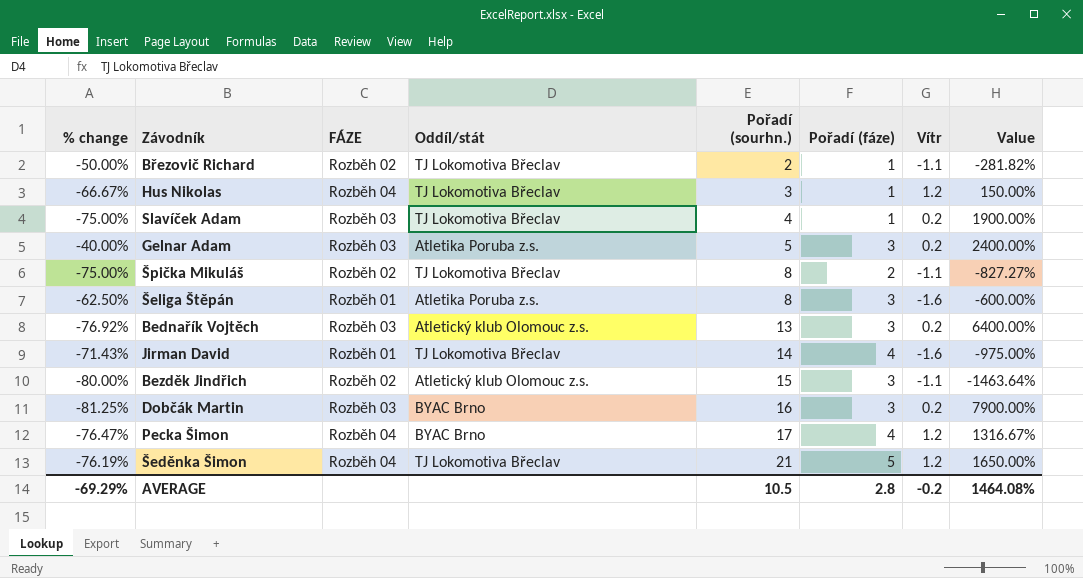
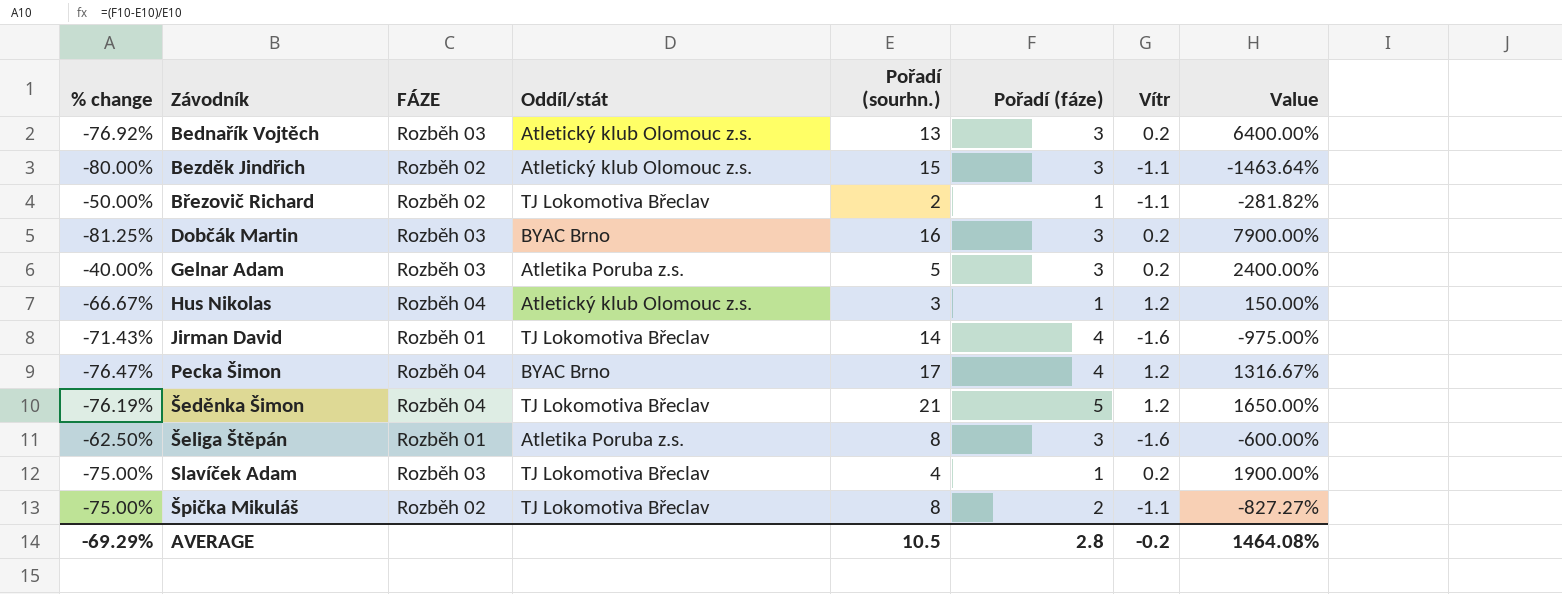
row order: Pořadí (sourhn.) ascending -> Závodník ascending
Hus Nikolas | Oddíl/stát: TJ Lokomotiva Břeclav -> Atletický klub Olomouc z.s.

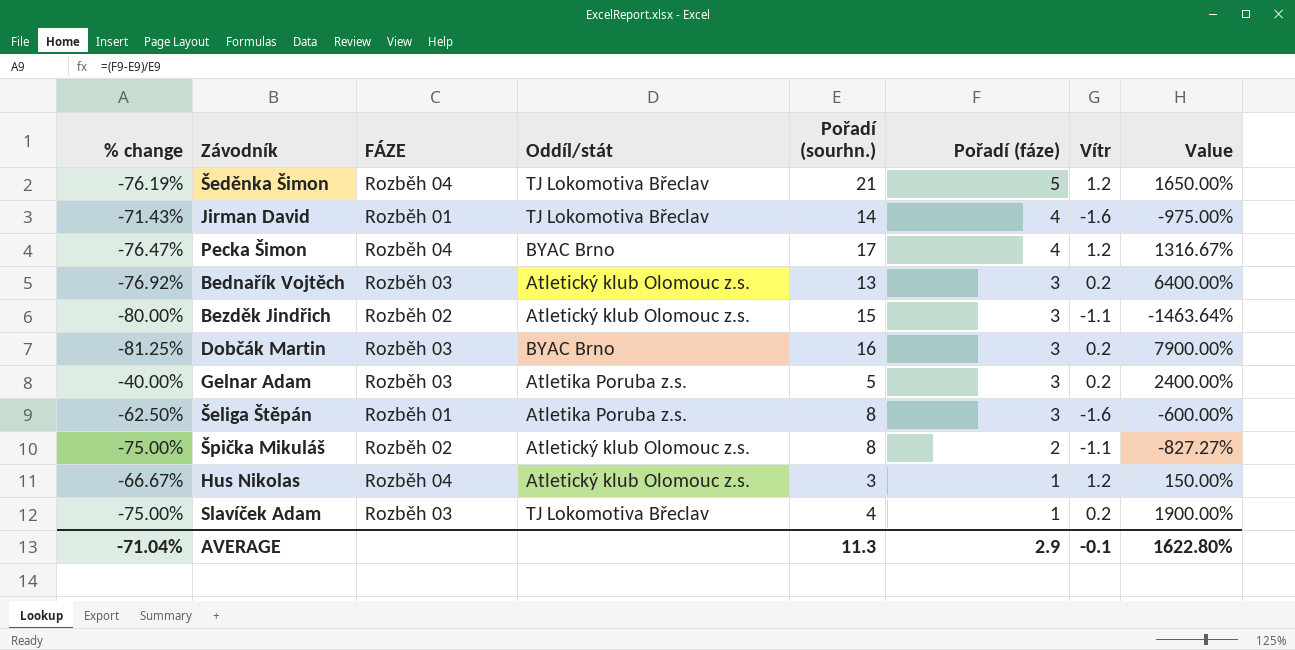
row order: Závodník ascending -> Pořadí (fáze) descending
row Březovič Richard: -50.00% | Rozběh 02 | TJ Lokomotiva Břeclav | 2 | 1 | -1.1 | -281.82% -> none
Špička Mikuláš | Oddíl/stát: TJ Lokomotiva Břeclav -> Atletický klub Olomouc z.s.
AVERAGE | % change: -69.29% -> -71.04%
AVERAGE | Pořadí (sourhn.): 10.5 -> 11.3
AVERAGE | Pořadí (fáze): 2.8 -> 2.9
AVERAGE | Vítr: -0.2 -> -0.1
AVERAGE | Value: 1464.08% -> 1622.80%

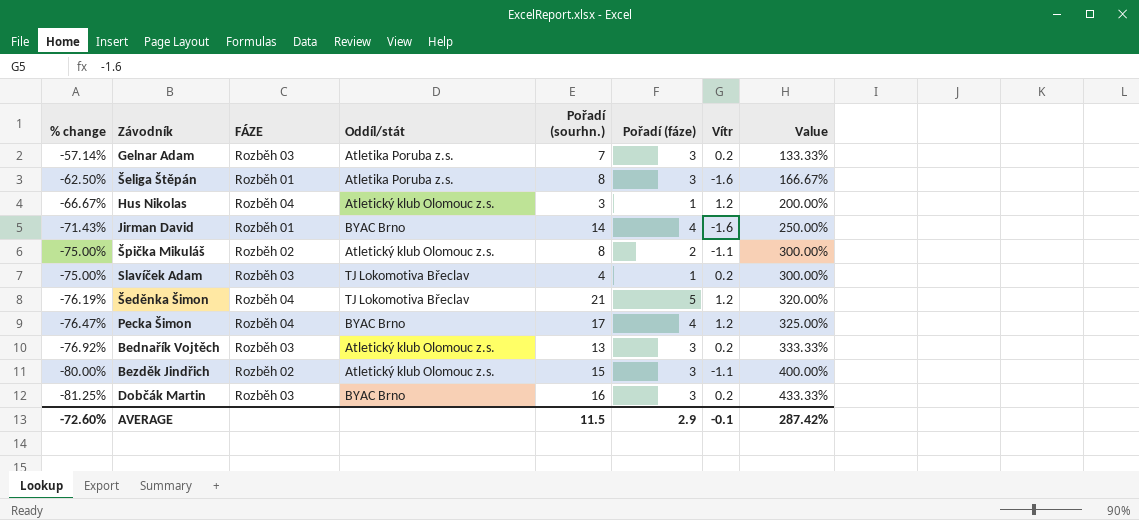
row order: Pořadí (fáze) descending -> % change descending
column Value | formula: ([Pořadí (sourhn.)] - [Vítr]) / [Vítr] -> ([Pořadí (sourhn.)] - [Pořadí (fáze)]) / [Pořadí (fáze)]
Gelnar Adam | % change: -40.00% -> -57.14%
Gelnar Adam | Pořadí (sourhn.): 5 -> 7
Jirman David | Oddíl/stát: TJ Lokomotiva Břeclav -> BYAC Brno
AVERAGE | % change: -71.04% -> -72.60%
AVERAGE | Pořadí (sourhn.): 11.3 -> 11.5
AVERAGE | Value: 1622.80% -> 287.42%

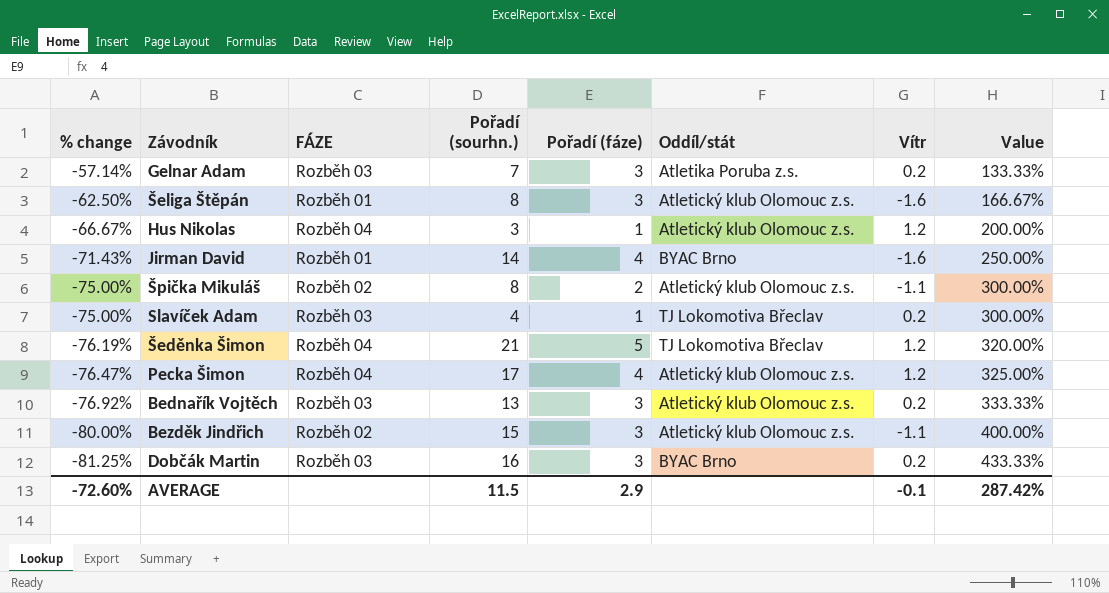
column Oddíl/stát | position: 4 -> 6
Šeliga Štěpán | Oddíl/stát: Atletika Poruba z.s. -> Atletický klub Olomouc z.s.
Pecka Šimon | Oddíl/stát: BYAC Brno -> Atletický klub Olomouc z.s.

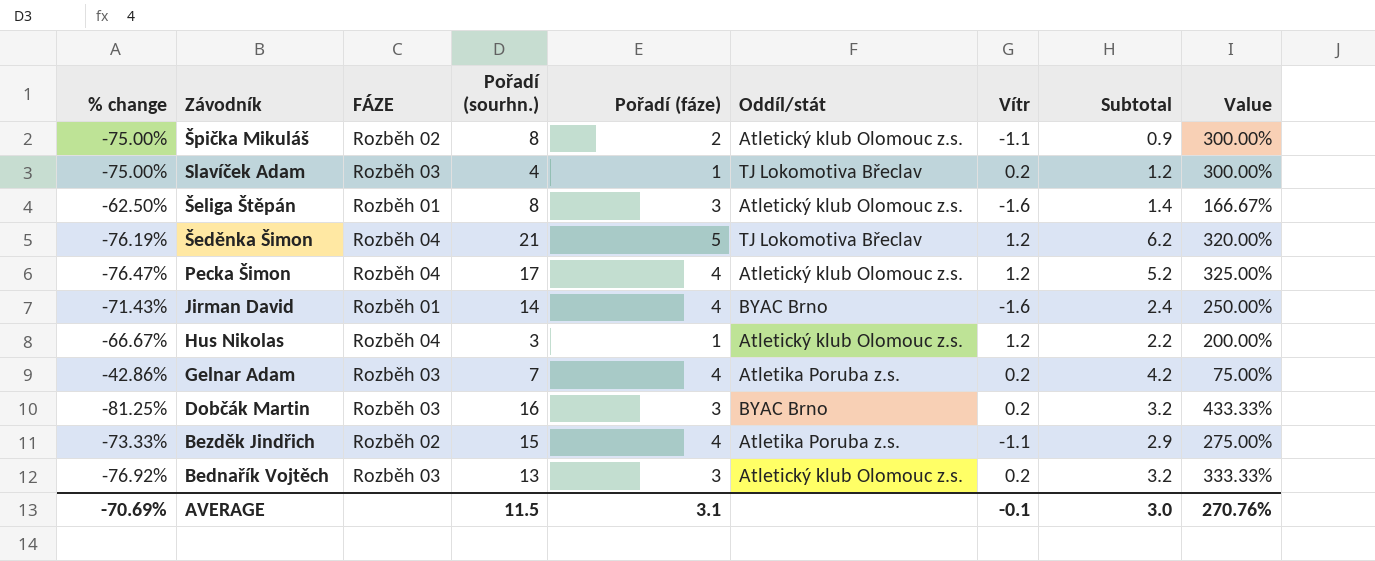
row order: % change descending -> Závodník descending
column Subtotal | formula: none -> [Pořadí (fáze)] + [Vítr]
Gelnar Adam | % change: -57.14% -> -42.86%
Gelnar Adam | Pořadí (fáze): 3 -> 4
Gelnar Adam | Value: 133.33% -> 75.00%
Bezděk Jindřich | % change: -80.00% -> -73.33%
Bezděk Jindřich | Pořadí (fáze): 3 -> 4
Bezděk Jindřich | Oddíl/stát: Atletický klub Olomouc z.s. -> Atletika Poruba z.s.
Bezděk Jindřich | Value: 400.00% -> 275.00%
AVERAGE | % change: -72.60% -> -70.69%
AVERAGE | Pořadí (fáze): 2.9 -> 3.1
AVERAGE | Value: 287.42% -> 270.76%

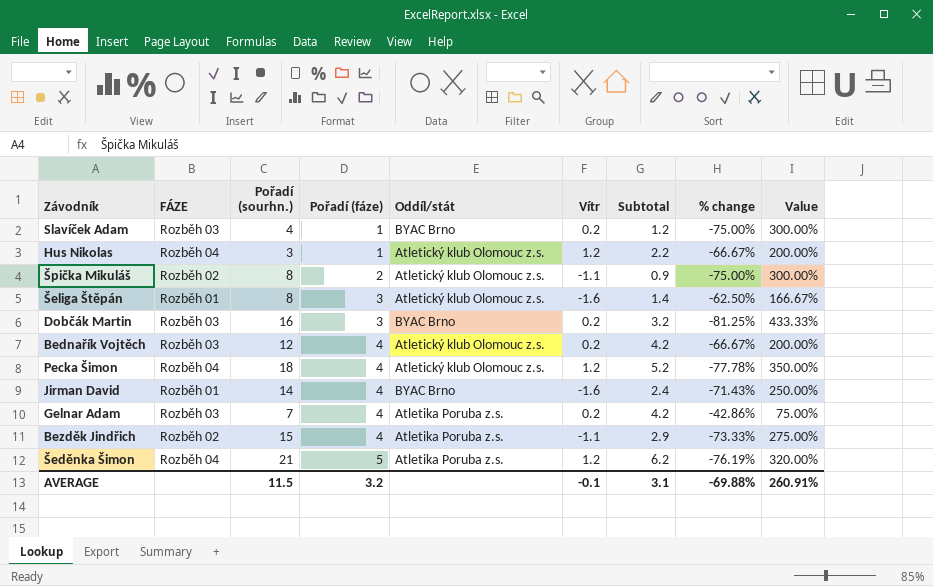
row order: Závodník descending -> Pořadí (fáze) ascending
column % change | position: 1 -> 8
Slavíček Adam | Oddíl/stát: TJ Lokomotiva Břeclav -> BYAC Brno
Bednařík Vojtěch | Pořadí (sourhn.): 13 -> 12
Bednařík Vojtěch | Pořadí (fáze): 3 -> 4
Bednařík Vojtěch | Subtotal: 3.2 -> 4.2
Bednařík Vojtěch | % change: -76.92% -> -66.67%
Bednařík Vojtěch | Value: 333.33% -> 200.00%
Pecka Šimon | Pořadí (sourhn.): 17 -> 18
Pecka Šimon | % change: -76.47% -> -77.78%
Pecka Šimon | Value: 325.00% -> 350.00%
Šeděnka Šimon | Oddíl/stát: TJ Lokomotiva Břeclav -> Atletika Poruba z.s.
AVERAGE | Pořadí (fáze): 3.1 -> 3.2
AVERAGE | Subtotal: 3.0 -> 3.1
AVERAGE | % change: -70.69% -> -69.88%
AVERAGE | Value: 270.76% -> 260.91%

